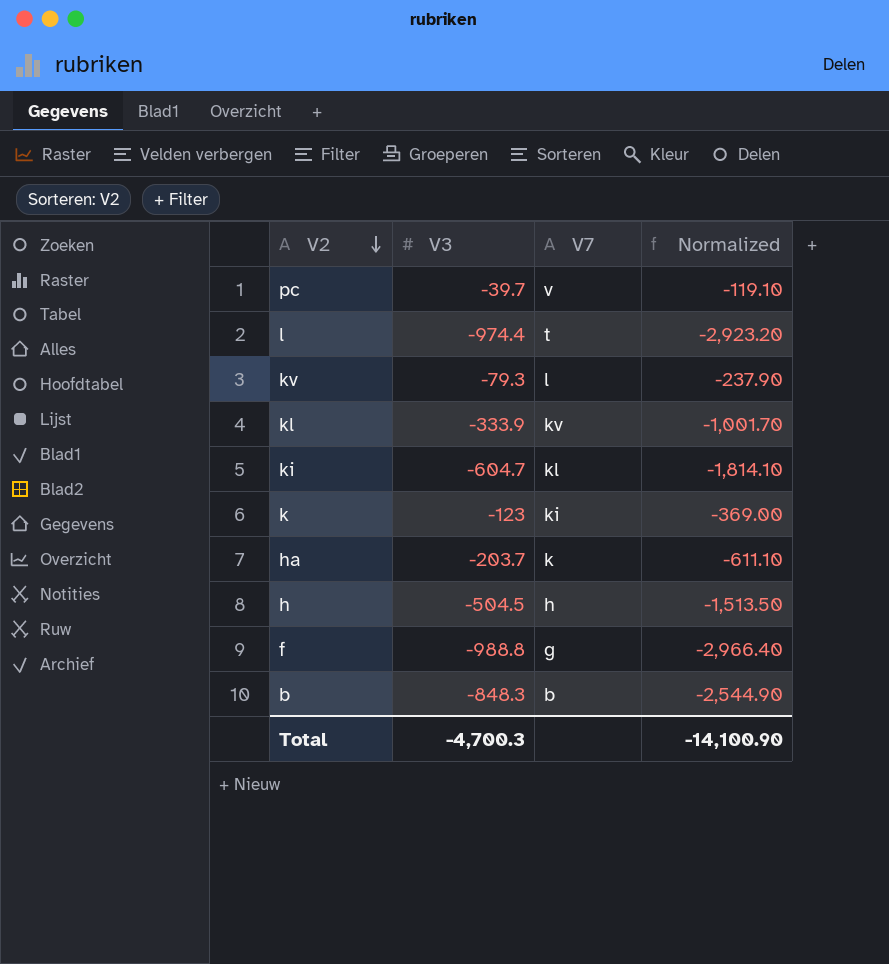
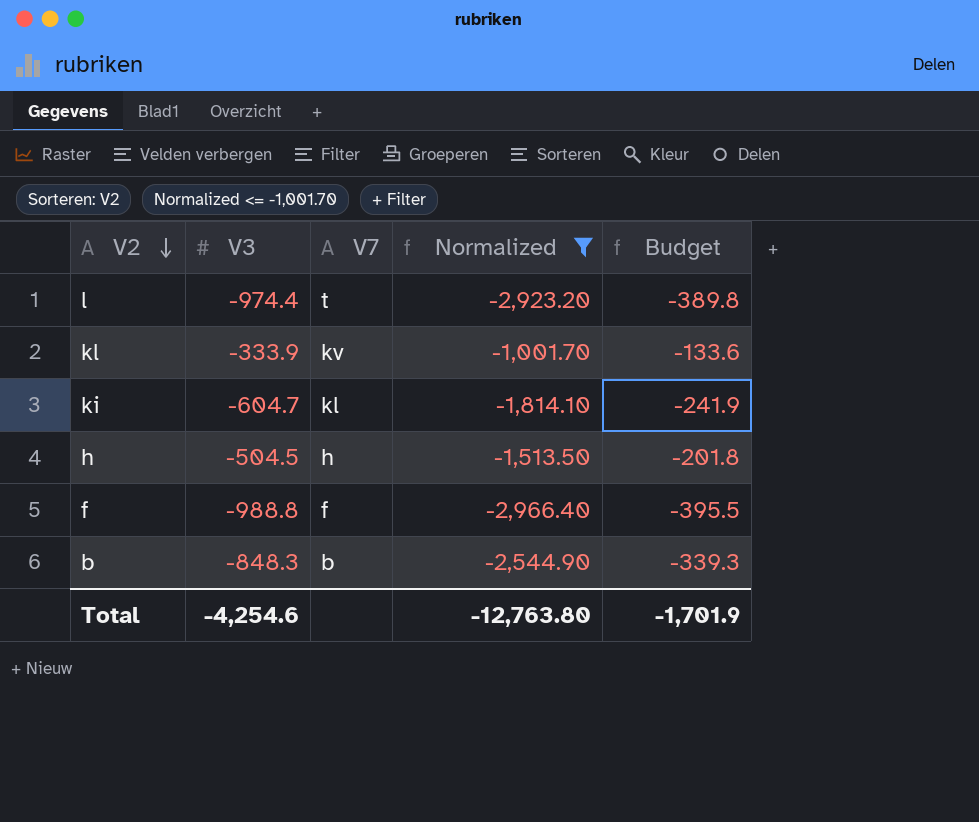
filter: none -> Normalized <= -1,001.70
column Budget | formula: none -> [V3] * 0.4
f | V7: g -> f
Total | V3: -4,700.3 -> -4,254.6
Total | Normalized: -14,100.90 -> -12,763.80

